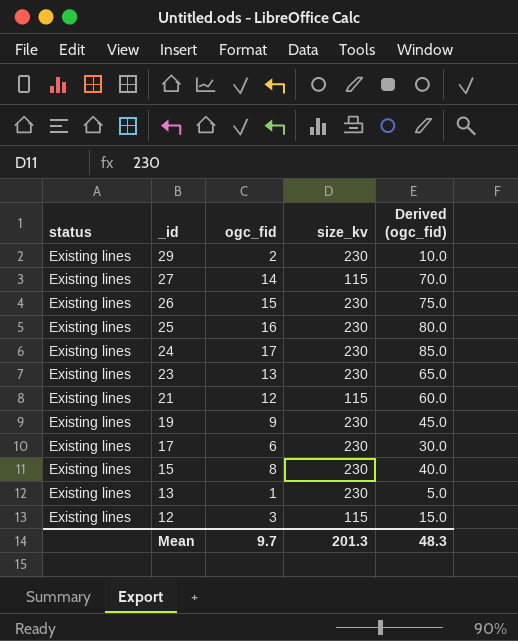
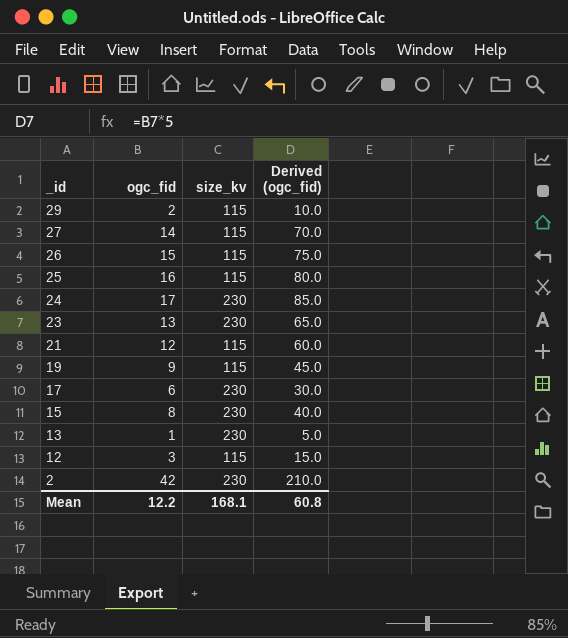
column status | position: 1 -> none
29 | size_kv: 230 -> 115
26 | size_kv: 230 -> 115
25 | size_kv: 230 -> 115
19 | size_kv: 230 -> 115
row 2: none -> 42 | 230 | 210.0
Mean | ogc_fid: 9.7 -> 12.2
Mean | size_kv: 201.3 -> 168.1
Mean | Derived (ogc_fid): 48.3 -> 60.8

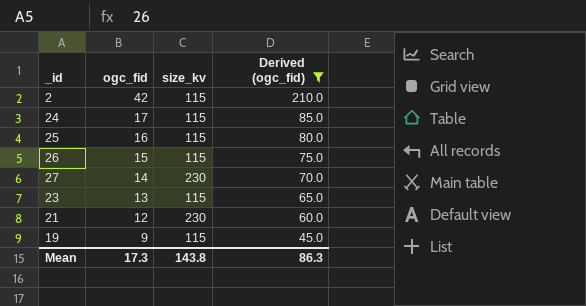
filter: none -> Derived (ogc_fid) >= 45.0
row order: _id descending -> ogc_fid descending
2 | size_kv: 230 -> 115
24 | size_kv: 230 -> 115
27 | size_kv: 115 -> 230
23 | size_kv: 230 -> 115
21 | size_kv: 115 -> 230
Mean | ogc_fid: 12.2 -> 17.3
Mean | size_kv: 168.1 -> 143.8
Mean | Derived (ogc_fid): 60.8 -> 86.3

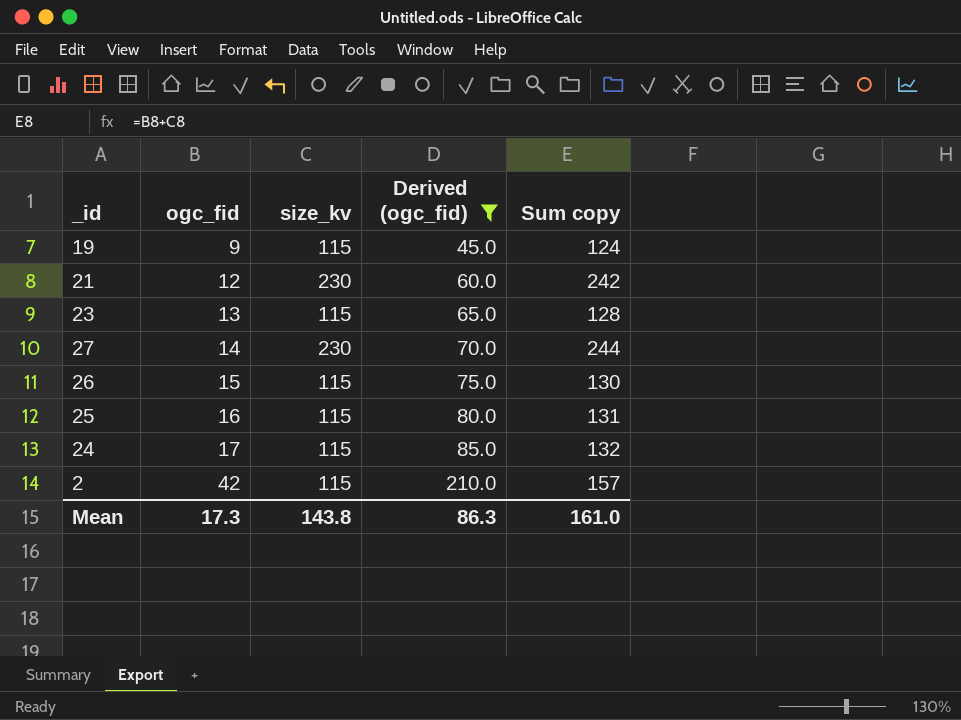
row order: ogc_fid descending -> ogc_fid ascending
column Sum copy | formula: none -> [ogc_fid] + [size_kv]

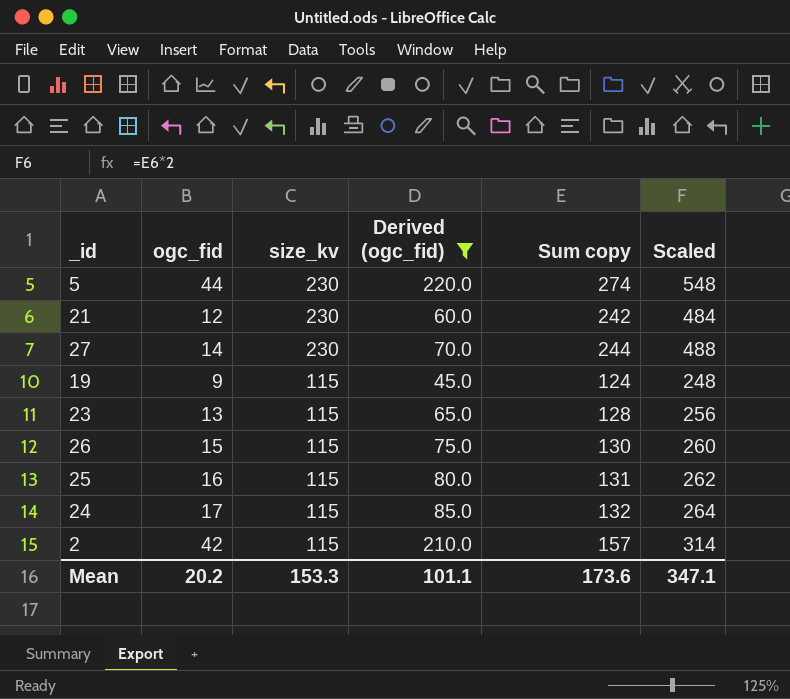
row order: ogc_fid ascending -> size_kv descending
column Scaled | formula: none -> [Sum copy] * 2
row 5: none -> 44 | 230 | 220.0 | 274 | 548
Mean | ogc_fid: 17.3 -> 20.2
Mean | size_kv: 143.8 -> 153.3
Mean | Derived (ogc_fid): 86.3 -> 101.1
Mean | Sum copy: 161.0 -> 173.6

